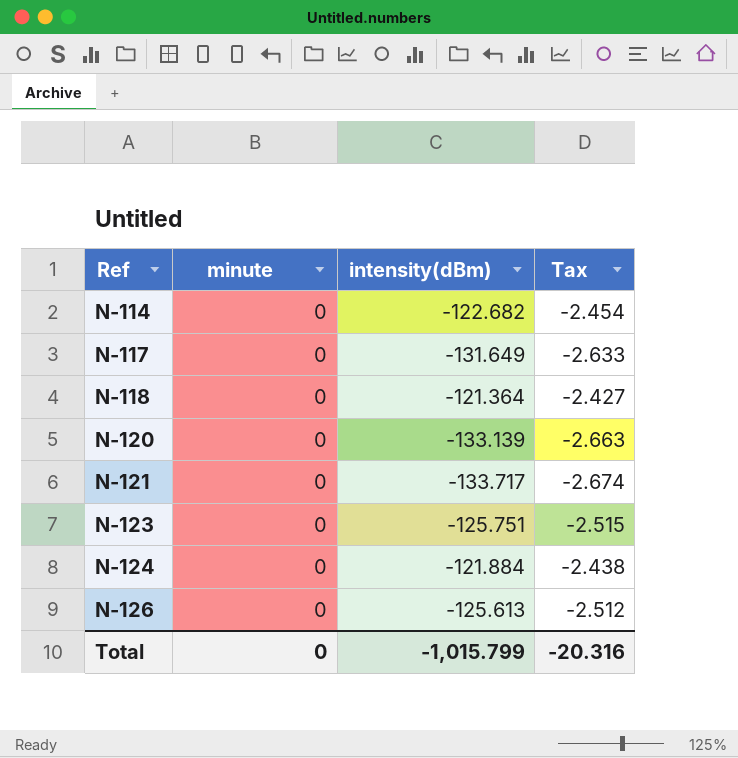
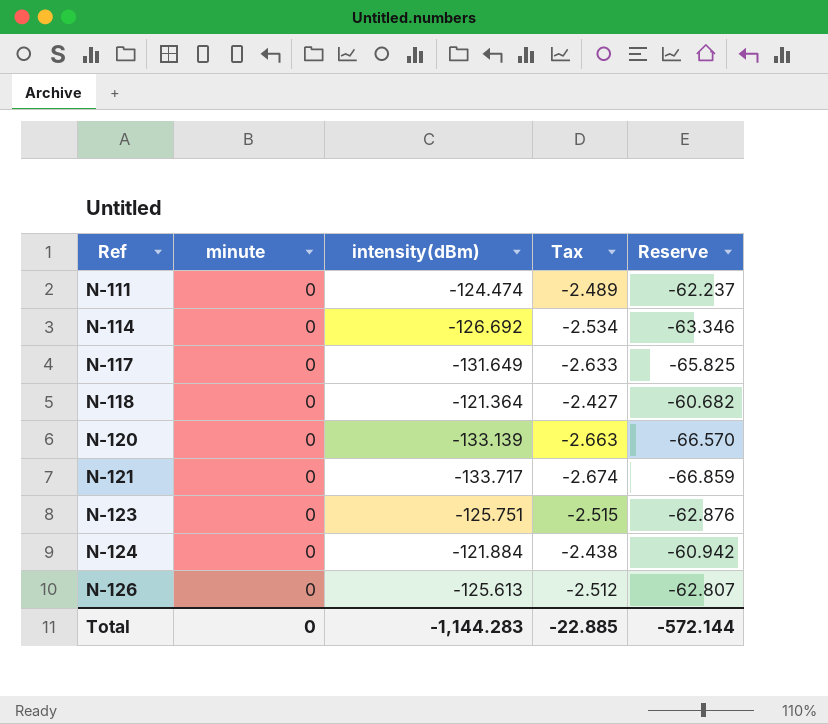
column Reserve | formula: none -> [intensity(dBm)] * 0.5
row N-111: none -> 0 | -124.474 | -2.489 | -62.237
N-114 | intensity(dBm): -122.682 -> -126.692
N-114 | Tax: -2.454 -> -2.534
Total | intensity(dBm): -1,015.799 -> -1,144.283
Total | Tax: -20.316 -> -22.885

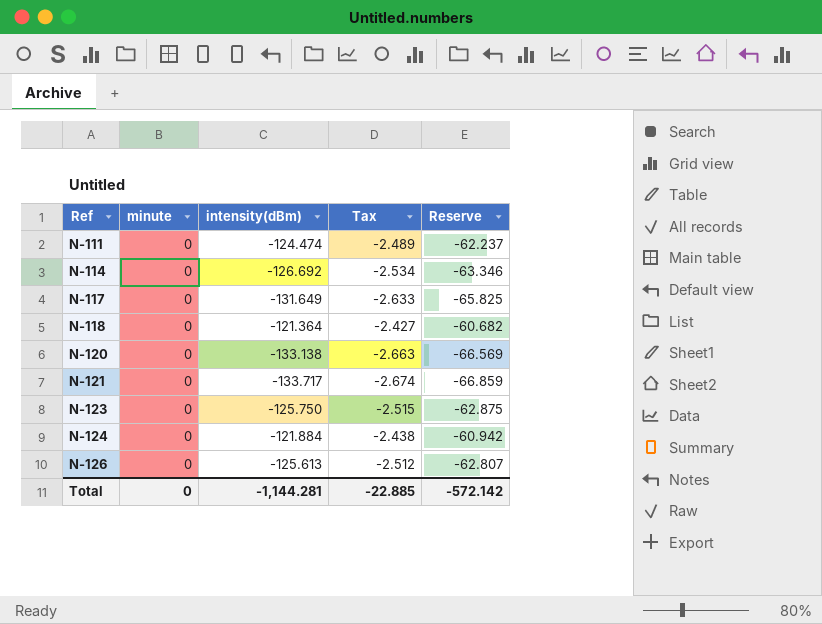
N-120 | intensity(dBm): -133.139 -> -133.138
N-120 | Reserve: -66.570 -> -66.569
N-123 | intensity(dBm): -125.751 -> -125.750
N-123 | Reserve: -62.876 -> -62.875
Total | intensity(dBm): -1,144.283 -> -1,144.281
Total | Reserve: -572.144 -> -572.142

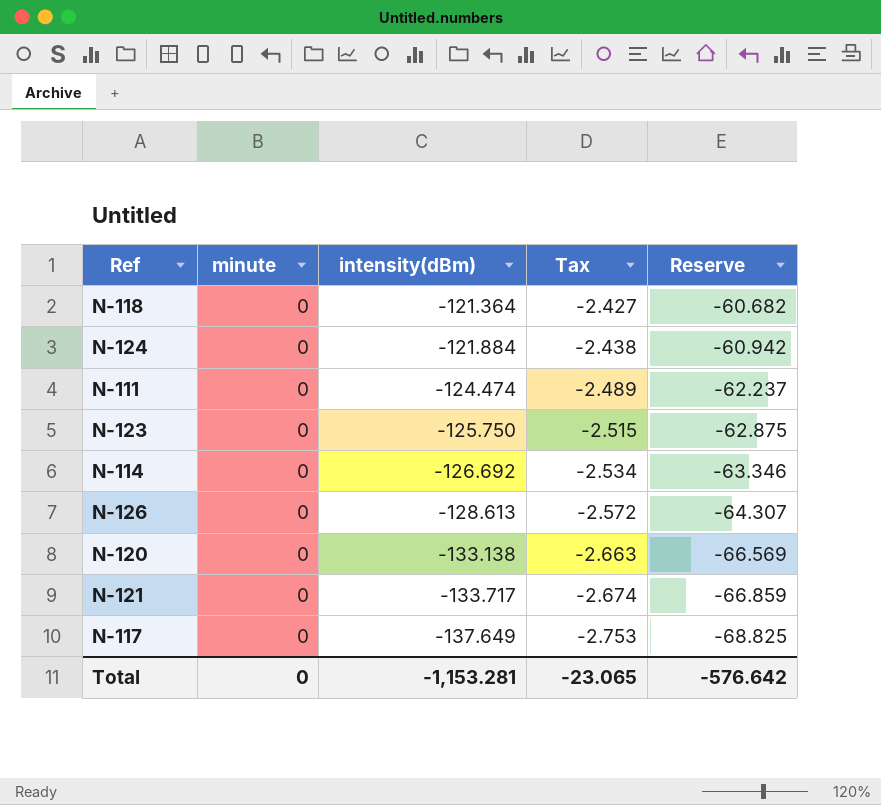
row order: Ref ascending -> intensity(dBm) descending
N-126 | intensity(dBm): -125.613 -> -128.613
N-126 | Tax: -2.512 -> -2.572
N-126 | Reserve: -62.807 -> -64.307
N-117 | intensity(dBm): -131.649 -> -137.649
N-117 | Tax: -2.633 -> -2.753
N-117 | Reserve: -65.825 -> -68.825
Total | intensity(dBm): -1,144.281 -> -1,153.281
Total | Tax: -22.885 -> -23.065
Total | Reserve: -572.142 -> -576.642

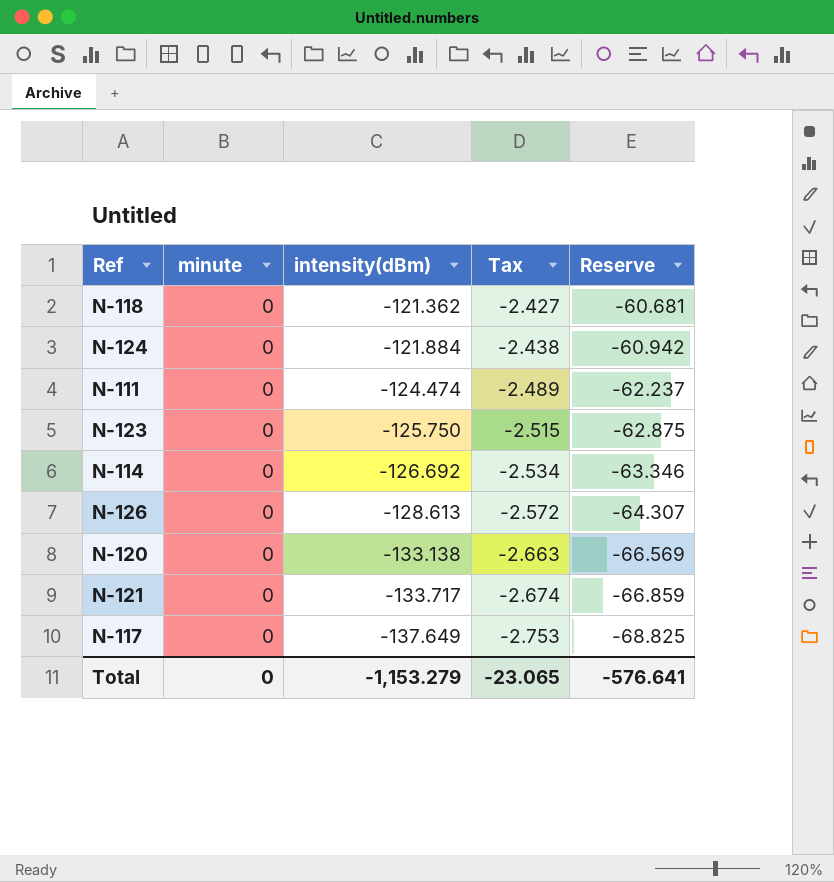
N-118 | intensity(dBm): -121.364 -> -121.362
N-118 | Reserve: -60.682 -> -60.681
Total | intensity(dBm): -1,153.281 -> -1,153.279
Total | Reserve: -576.642 -> -576.641

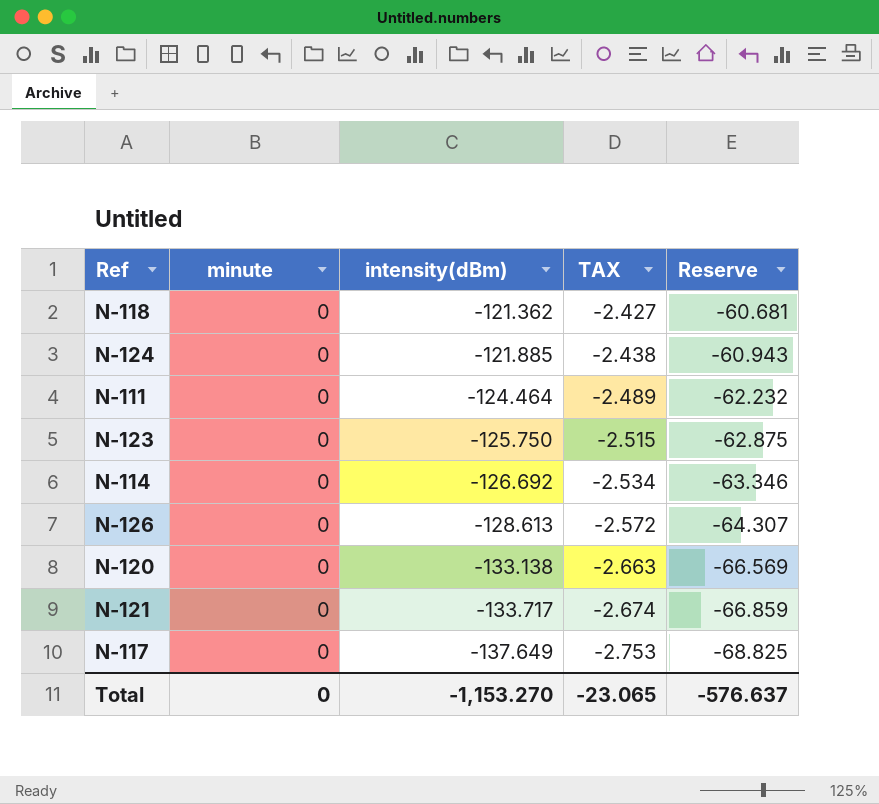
column name: Tax -> TAX
N-124 | intensity(dBm): -121.884 -> -121.885
N-124 | Reserve: -60.942 -> -60.943
N-111 | intensity(dBm): -124.474 -> -124.464
N-111 | Reserve: -62.237 -> -62.232
Total | intensity(dBm): -1,153.279 -> -1,153.270
Total | Reserve: -576.641 -> -576.637

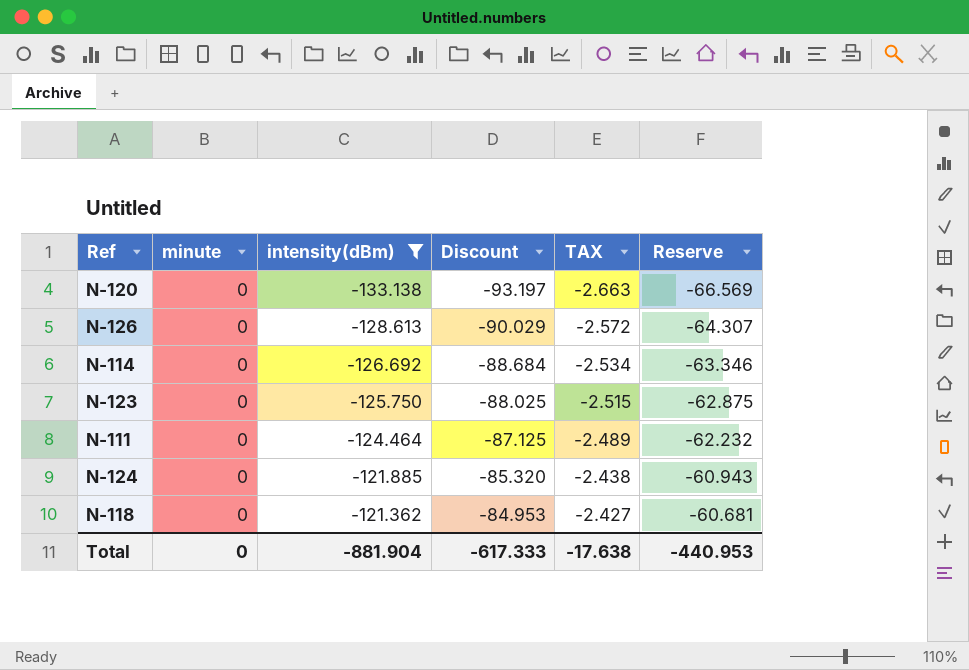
filter: none -> intensity(dBm) >= -133.138
row order: intensity(dBm) descending -> intensity(dBm) ascending
column Discount | formula: none -> [intensity(dBm)] * 0.7
Total | intensity(dBm): -1,153.270 -> -881.904
Total | TAX: -23.065 -> -17.638
Total | Reserve: -576.637 -> -440.953

